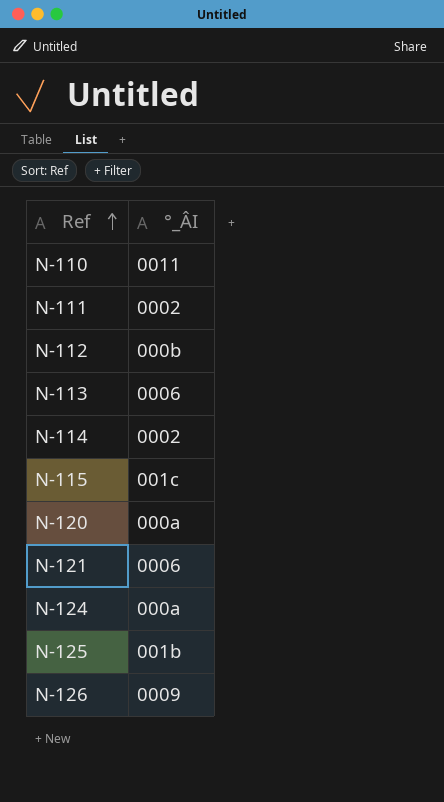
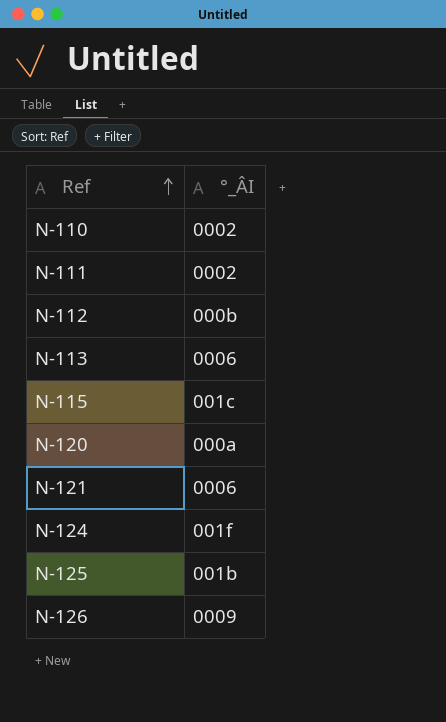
row N-114: 0002 -> none
N-110 | °_ÂI: 0011 -> 0002
N-124 | °_ÂI: 000a -> 001f

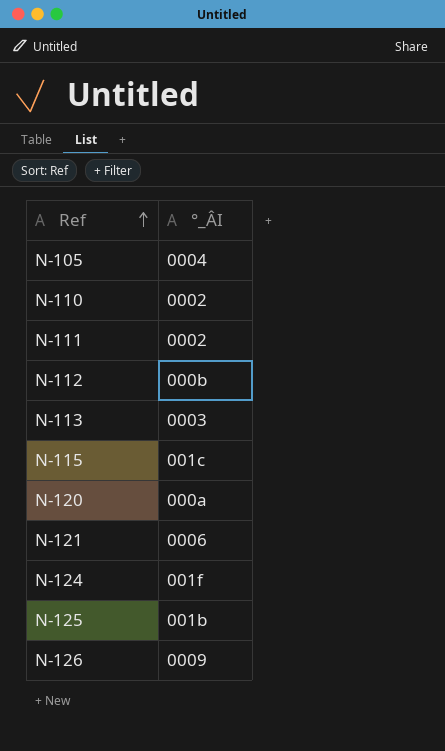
row N-105: none -> 0004
N-113 | °_ÂI: 0006 -> 0003

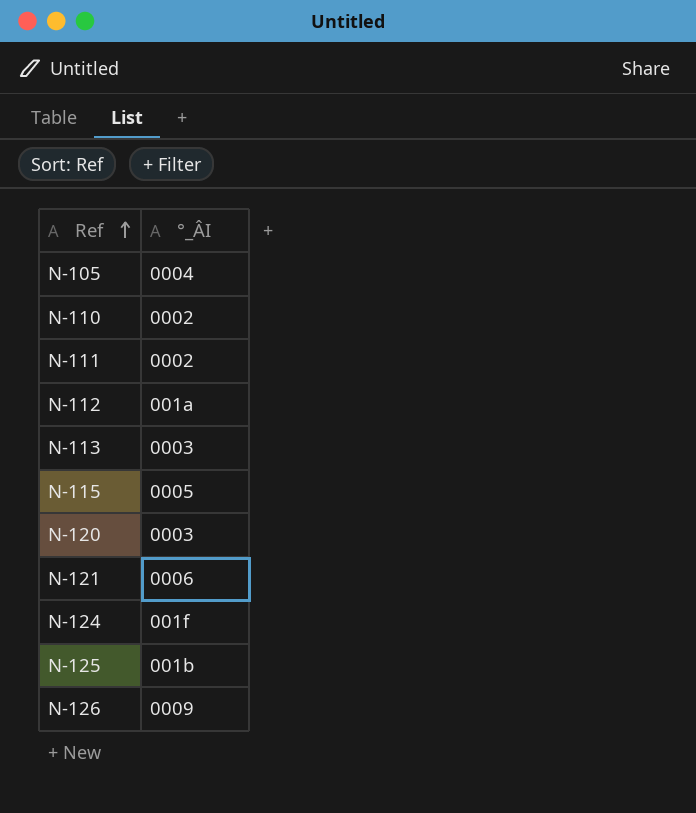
N-112 | °_ÂI: 000b -> 001a
N-115 | °_ÂI: 001c -> 0005
N-120 | °_ÂI: 000a -> 0003

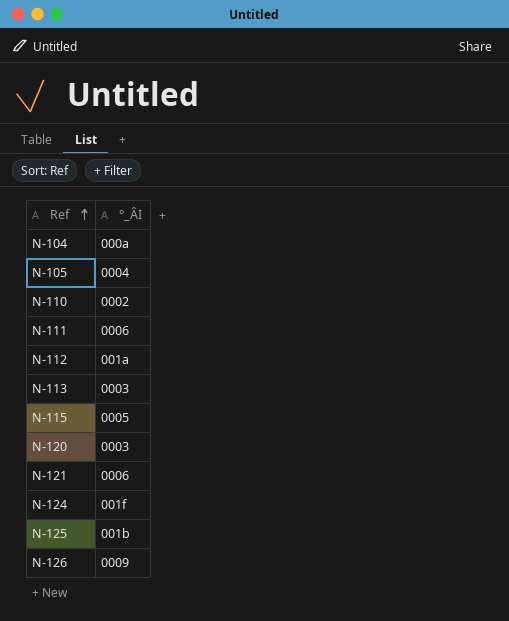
row N-104: none -> 000a
N-111 | °_ÂI: 0002 -> 0006

